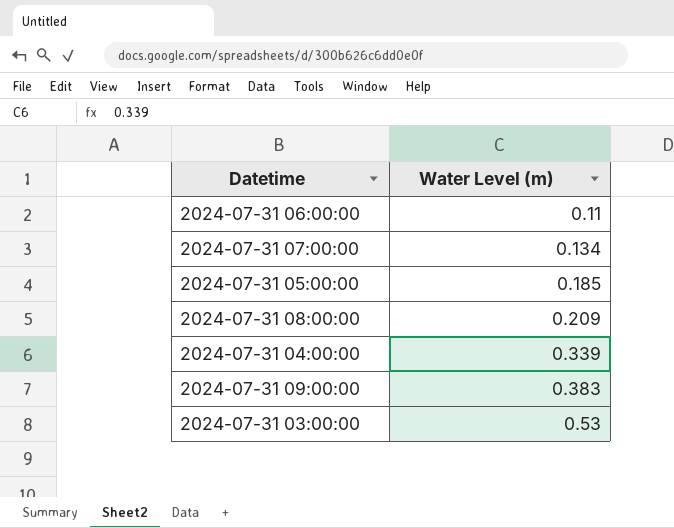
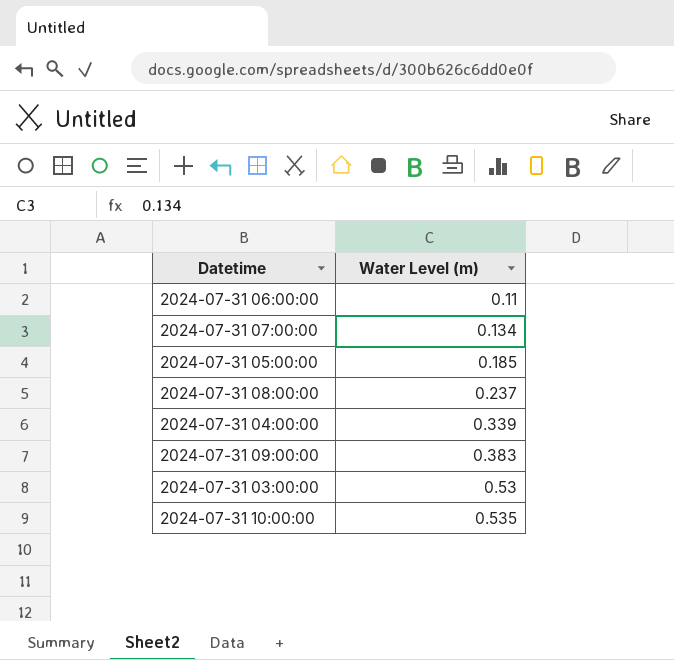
2024-07-31 08:00:00 | Water Level (m): 0.209 -> 0.237
row 2024-07-31 10:00:00: none -> 0.535

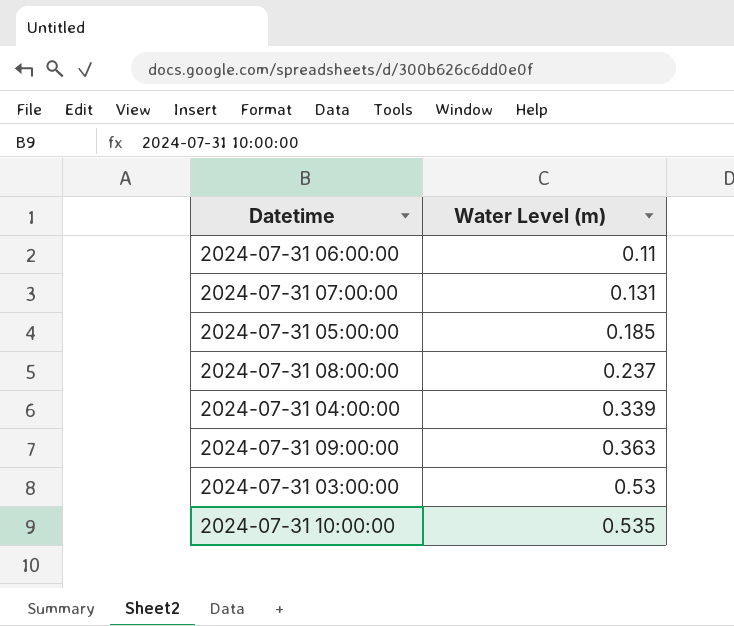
2024-07-31 07:00:00 | Water Level (m): 0.134 -> 0.131
2024-07-31 09:00:00 | Water Level (m): 0.383 -> 0.363

